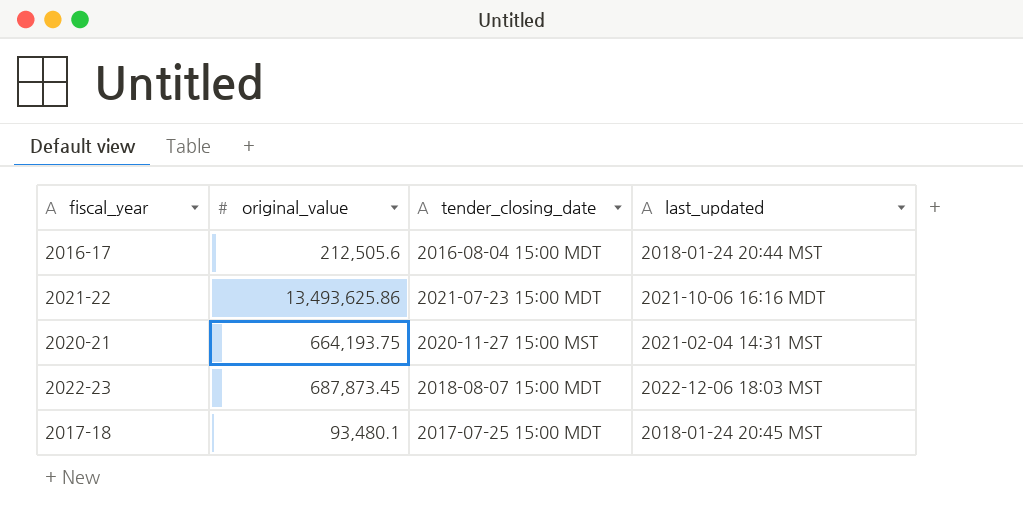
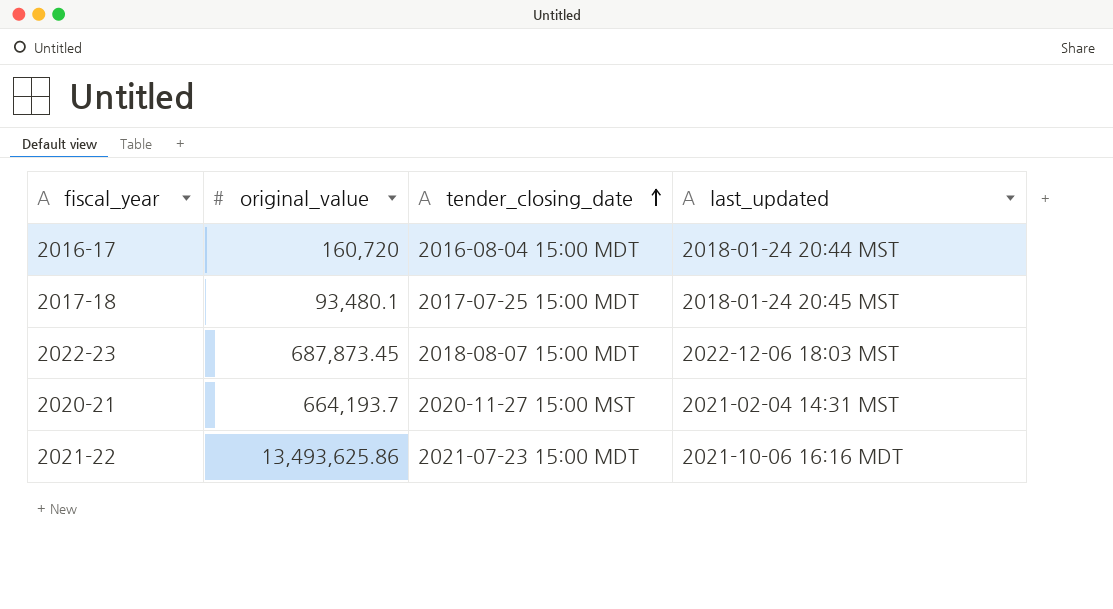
row order: none -> tender_closing_date ascending
2016-17 | original_value: 212,505.6 -> 160,720
2020-21 | original_value: 664,193.75 -> 664,193.7

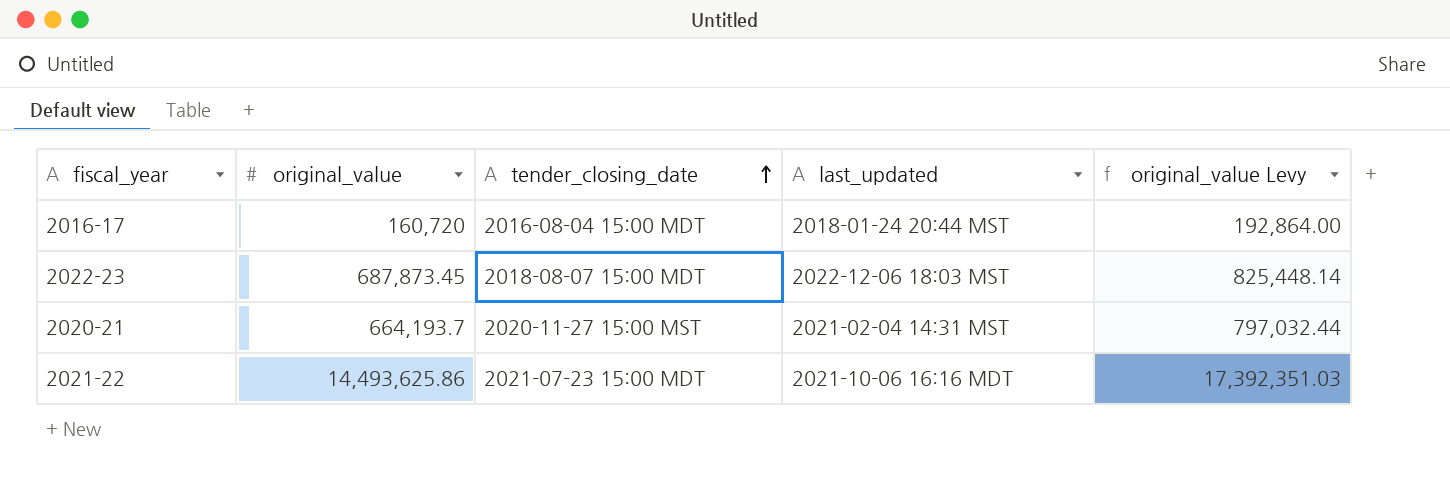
column original_value Levy | formula: none -> [original_value] * 1.2
row 2017-18: 93,480.1 | 2017-07-25 15:00 MDT | 2018-01-24 20:45 MST -> none
2021-22 | original_value: 13,493,625.86 -> 14,493,625.86

